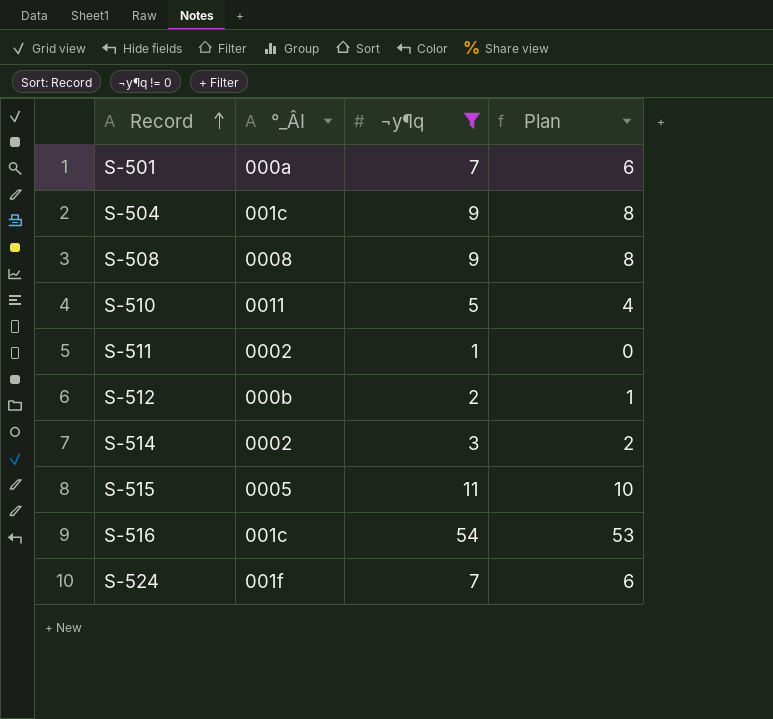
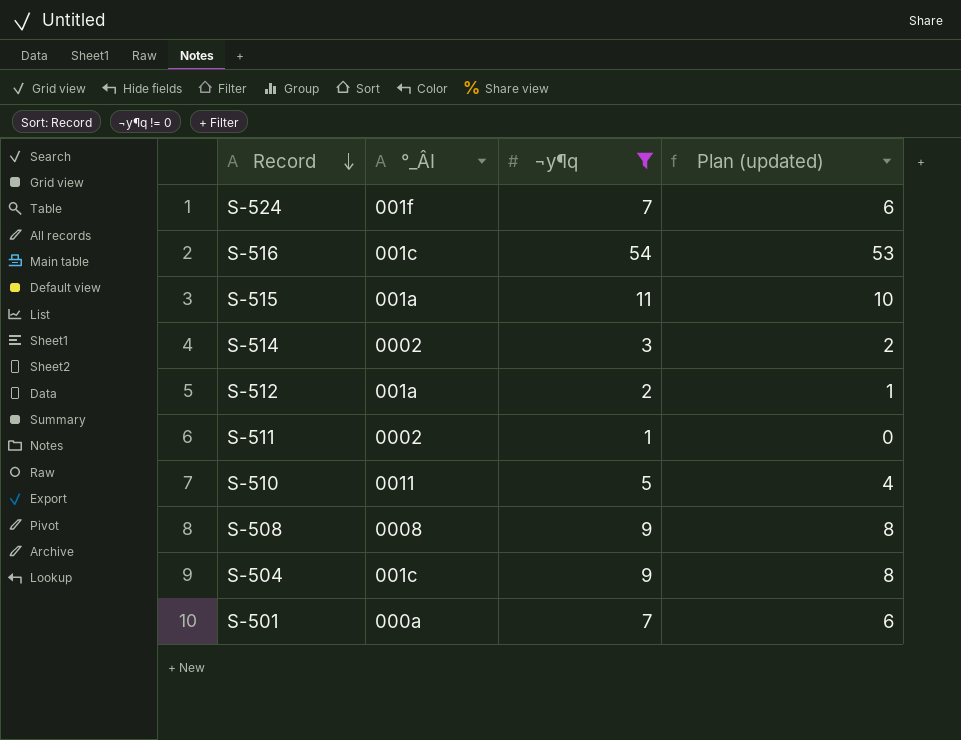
row order: Record ascending -> Record descending
column name: Plan -> Plan (updated)
S-515 | °_ÂI: 0005 -> 001a
S-512 | °_ÂI: 000b -> 001a

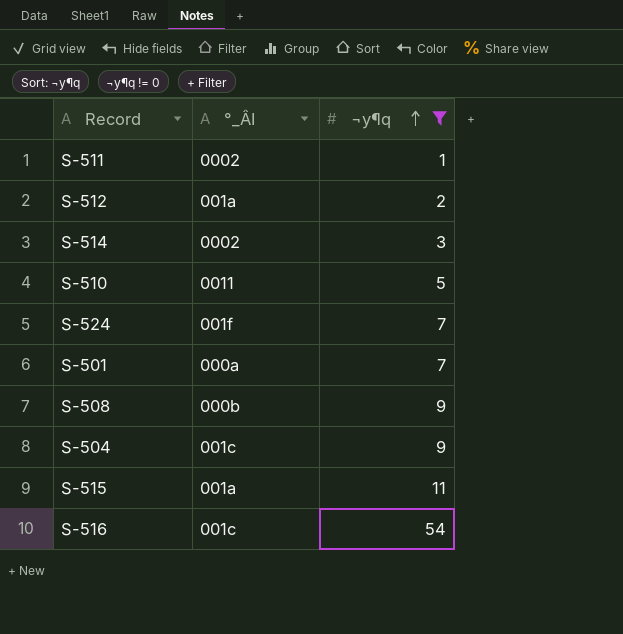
row order: Record descending -> ¬y¶q ascending
column Plan (updated) | formula: [¬y¶q] - 1 -> none
S-508 | °_ÂI: 0008 -> 000b

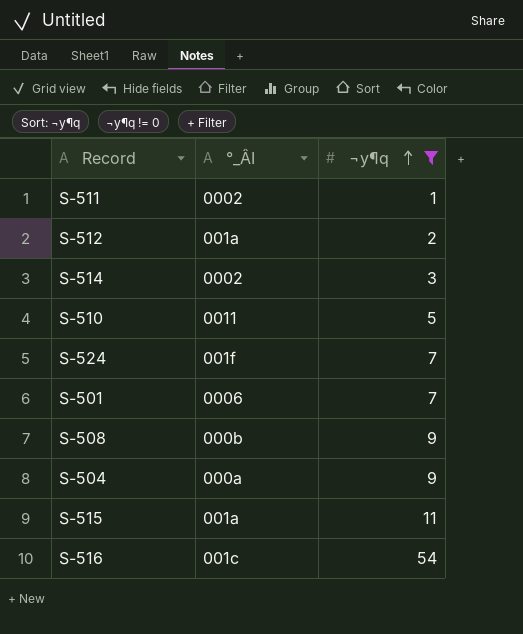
S-501 | °_ÂI: 000a -> 0006
S-504 | °_ÂI: 001c -> 000a

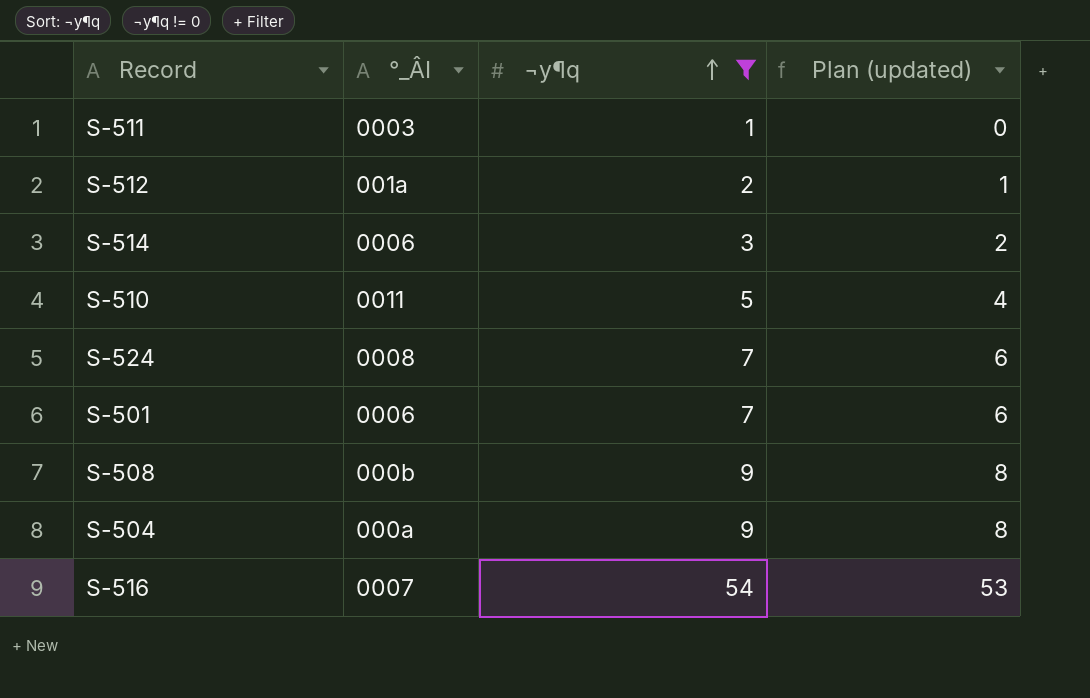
column Plan (updated) | formula: none -> [¬y¶q] - 1
row S-515: 001a | 11 -> none
S-511 | °_ÂI: 0002 -> 0003
S-514 | °_ÂI: 0002 -> 0006
S-524 | °_ÂI: 001f -> 0008
S-516 | °_ÂI: 001c -> 0007

